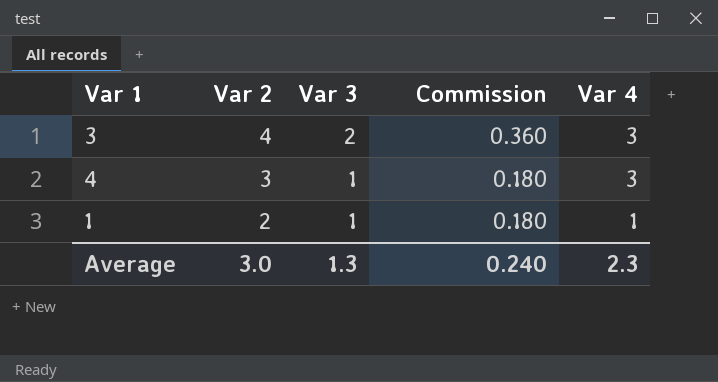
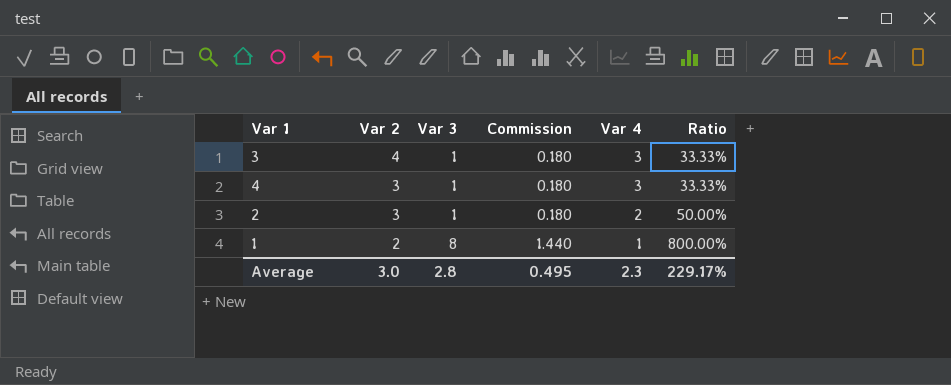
column Ratio | formula: none -> [Var 3] / [Var 4]
3 | Var 3: 2 -> 1
3 | Commission: 0.360 -> 0.180
row 2: none -> 3 | 1 | 0.180 | 2 | 50.00%
1 | Var 3: 1 -> 8
1 | Commission: 0.180 -> 1.440
Average | Var 3: 1.3 -> 2.8
Average | Commission: 0.240 -> 0.495

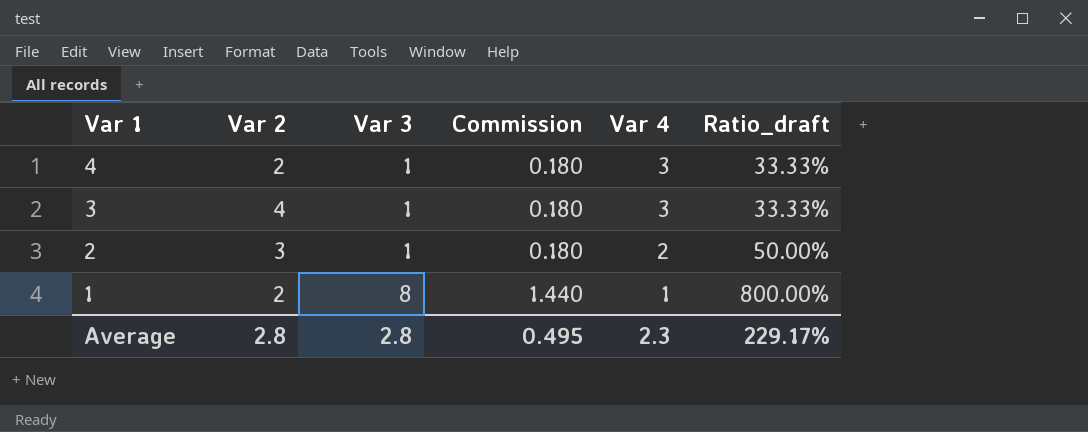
row order: Var 2 descending -> Var 1 descending
column name: Ratio -> Ratio_draft
4 | Var 2: 3 -> 2
Average | Var 2: 3.0 -> 2.8

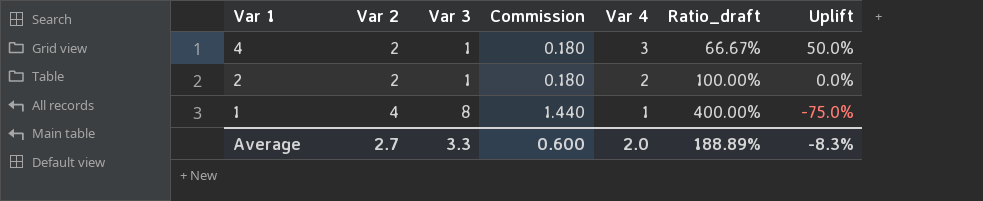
column Ratio_draft | formula: [Var 3] / [Var 4] -> [Var 2] / [Var 4]
column Uplift | formula: none -> ([Var 4] - [Var 2]) / [Var 2]
row 3: 4 | 1 | 0.180 | 3 | 33.33% -> none
2 | Var 2: 3 -> 2
1 | Var 2: 2 -> 4
Average | Var 2: 2.8 -> 2.7
Average | Var 3: 2.8 -> 3.3
Average | Commission: 0.495 -> 0.600
Average | Var 4: 2.3 -> 2.0
Average | Ratio_draft: 229.17% -> 188.89%

